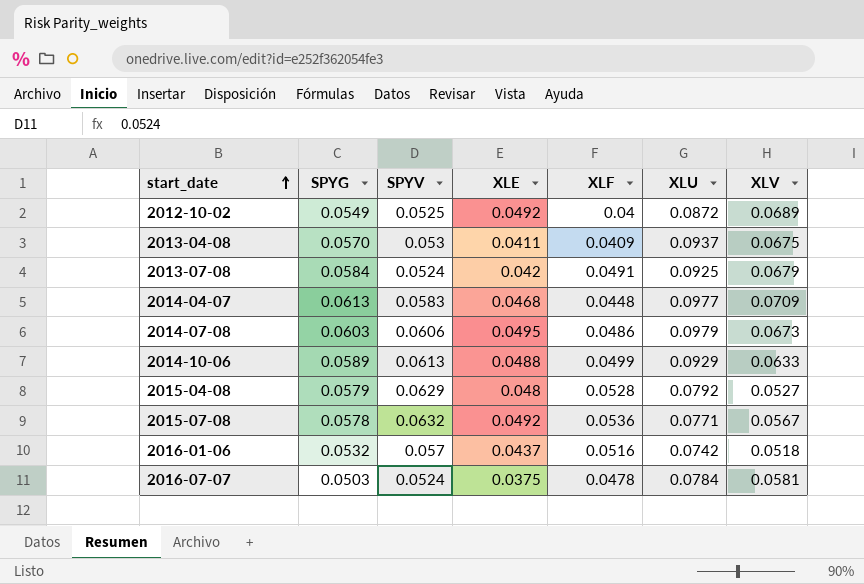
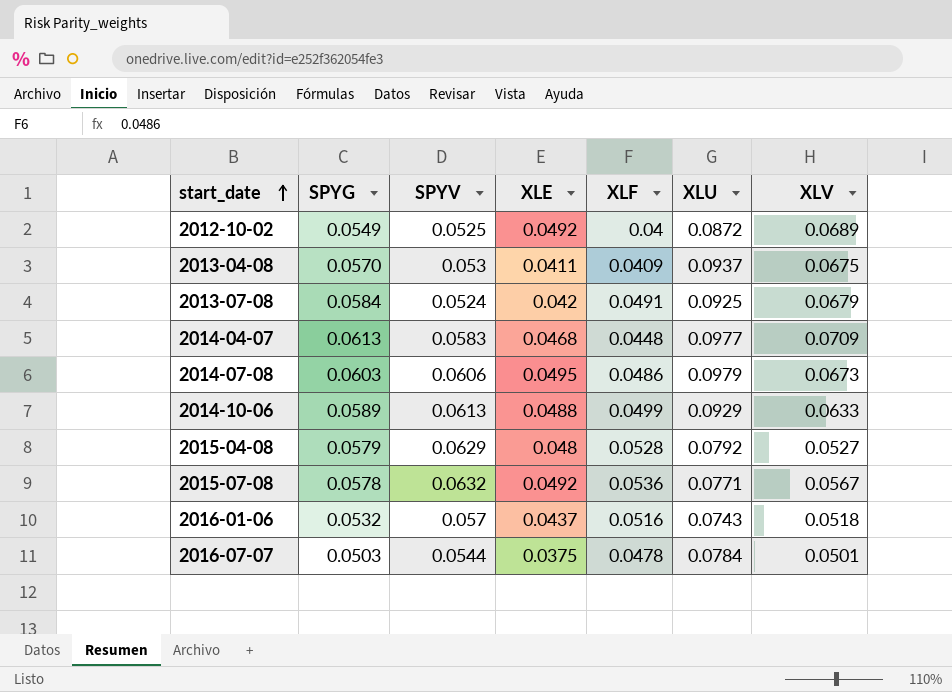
2016-01-06 | XLU: 0.0742 -> 0.0743
2016-07-07 | SPYV: 0.0524 -> 0.0544
2016-07-07 | XLV: 0.0581 -> 0.0501

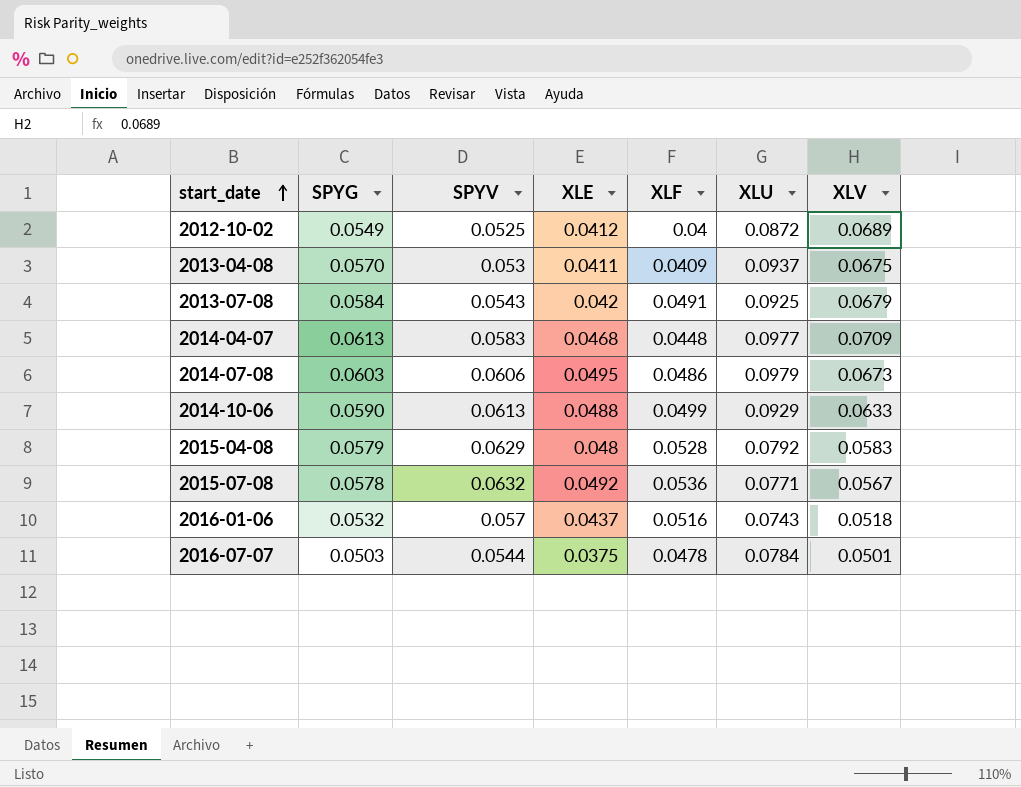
2012-10-02 | XLE: 0.0492 -> 0.0412
2013-07-08 | SPYV: 0.0524 -> 0.0543
2014-10-06 | SPYG: 0.0589 -> 0.0590
2015-04-08 | XLV: 0.0527 -> 0.0583

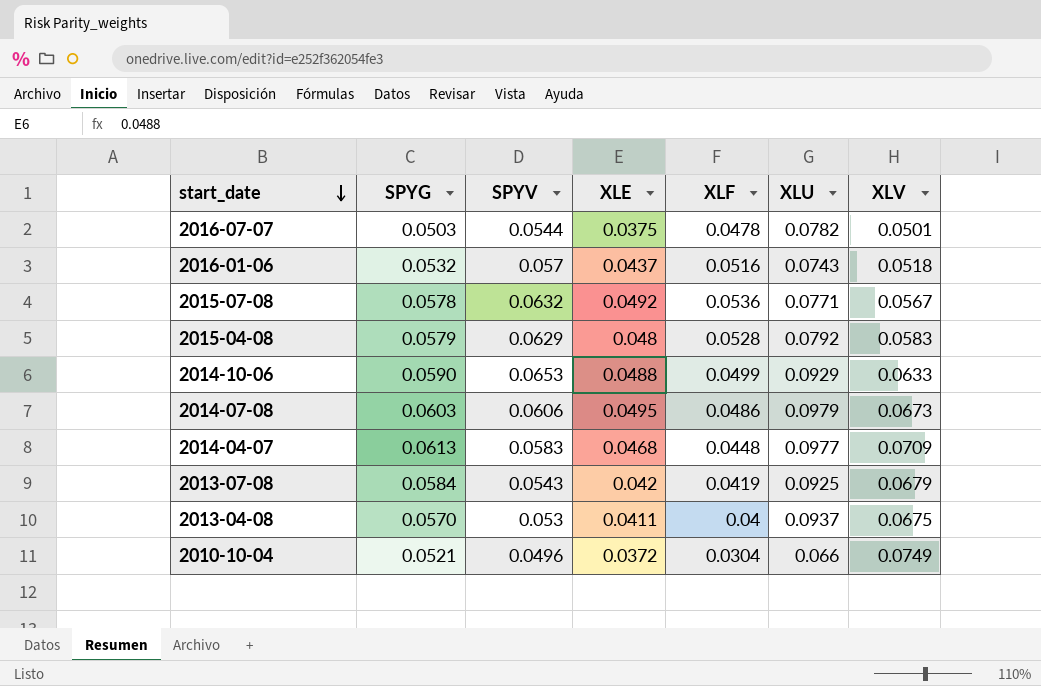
row order: start_date ascending -> start_date descending
row 2012-10-02: 0.0549 | 0.0525 | 0.0412 | 0.04 | 0.0872 | 0.0689 -> none
2016-07-07 | XLU: 0.0784 -> 0.0782
2014-10-06 | SPYV: 0.0613 -> 0.0653
2013-07-08 | XLF: 0.0491 -> 0.0419
2013-04-08 | XLF: 0.0409 -> 0.04
row 2010-10-04: none -> 0.0521 | 0.0496 | 0.0372 | 0.0304 | 0.066 | 0.0749

